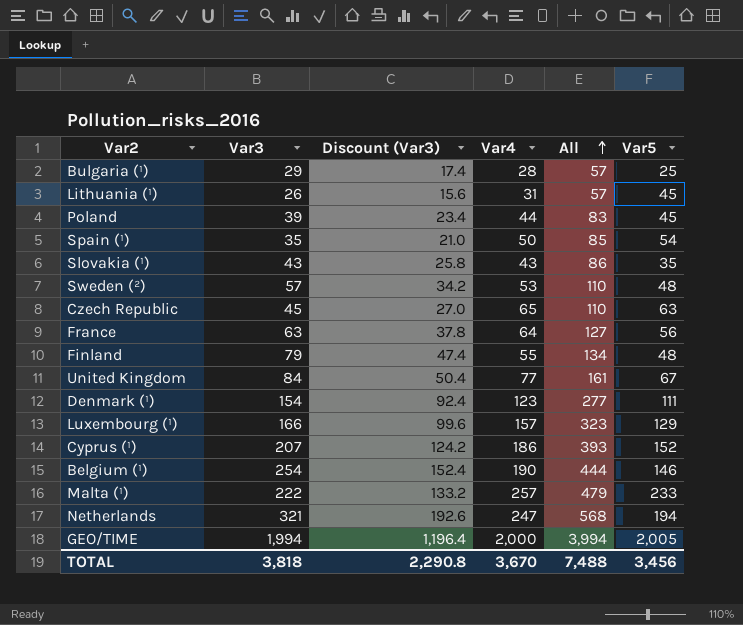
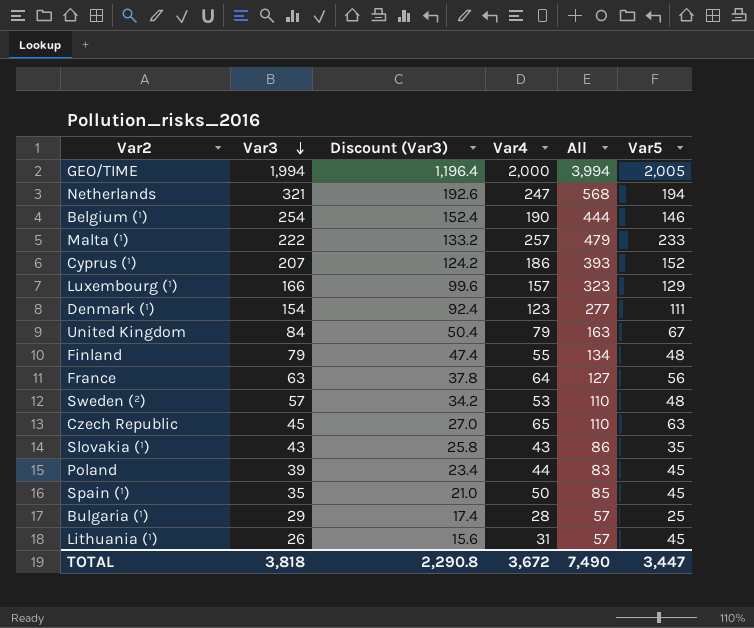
row order: All ascending -> Var3 descending
United Kingdom | Var4: 77 -> 79
United Kingdom | All: 161 -> 163
Spain (¹) | Var5: 54 -> 45
TOTAL | Var4: 3,670 -> 3,672
TOTAL | All: 7,488 -> 7,490
TOTAL | Var5: 3,456 -> 3,447

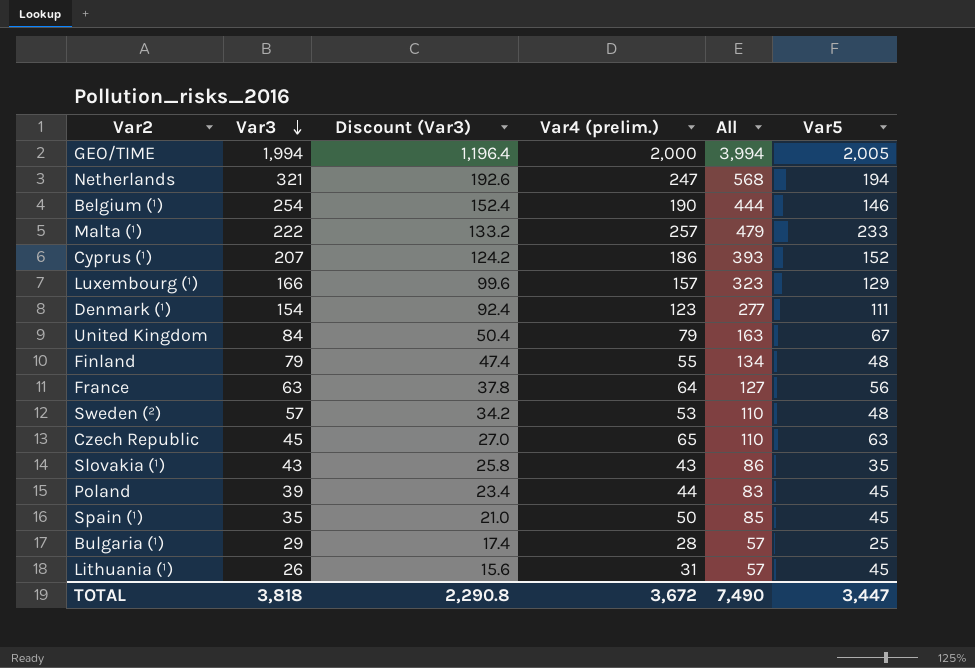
column name: Var4 -> Var4 (prelim.)

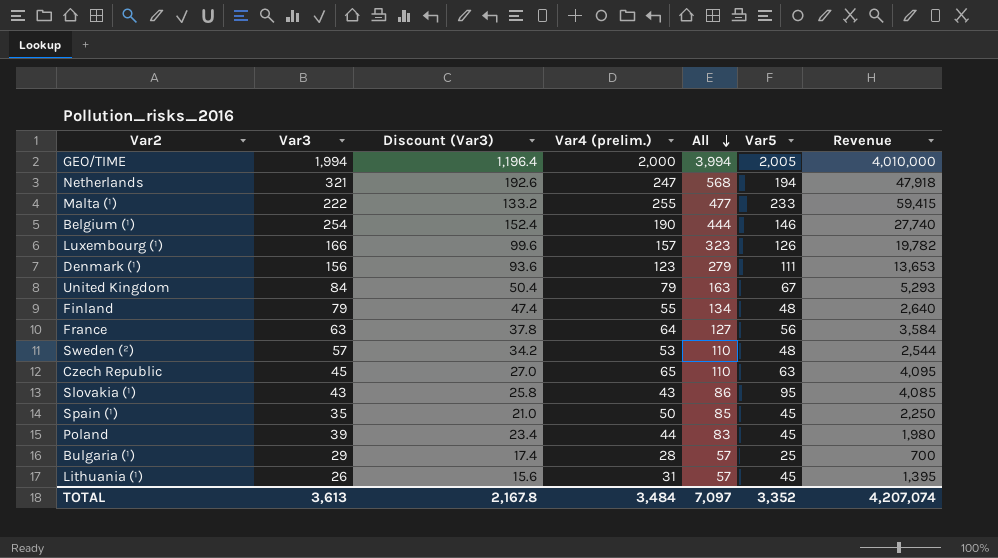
row order: Var3 descending -> All descending
column Revenue | formula: none -> [Var4 (prelim.)] * [Var5]
row Cyprus (¹): 207 | 124.2 | 186 | 393 | 152 -> none
Malta (¹) | Var4 (prelim.): 257 -> 255
Malta (¹) | All: 479 -> 477
Luxembourg (¹) | Var5: 129 -> 126
Denmark (¹) | Var3: 154 -> 156
Denmark (¹) | Discount (Var3): 92.4 -> 93.6
Denmark (¹) | All: 277 -> 279
Slovakia (¹) | Var5: 35 -> 95
TOTAL | Var3: 3,818 -> 3,613
TOTAL | Discount (Var3): 2,290.8 -> 2,167.8
TOTAL | Var4 (prelim.): 3,672 -> 3,484
TOTAL | All: 7,490 -> 7,097
TOTAL | Var5: 3,447 -> 3,352

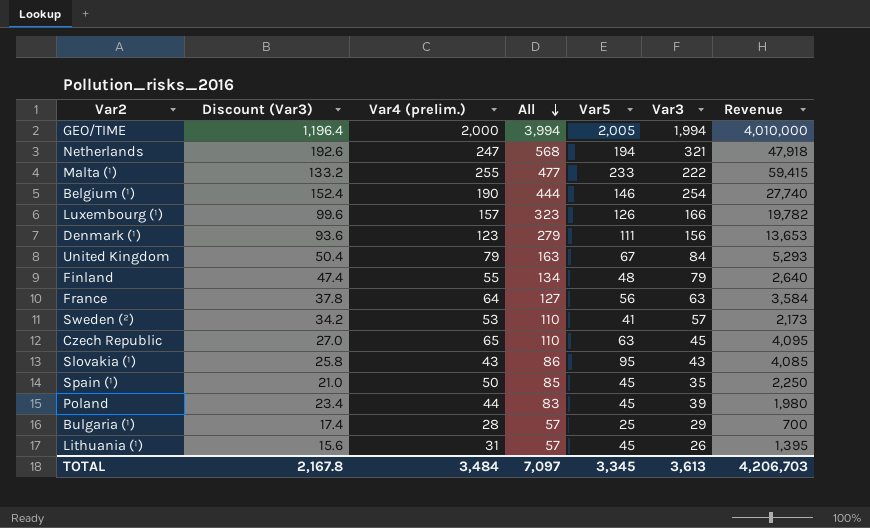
column Var3 | position: 2 -> 6
Sweden (²) | Var5: 48 -> 41
Sweden (²) | Revenue: 2,544 -> 2,173
TOTAL | Var5: 3,352 -> 3,345
TOTAL | Revenue: 4,207,074 -> 4,206,703

